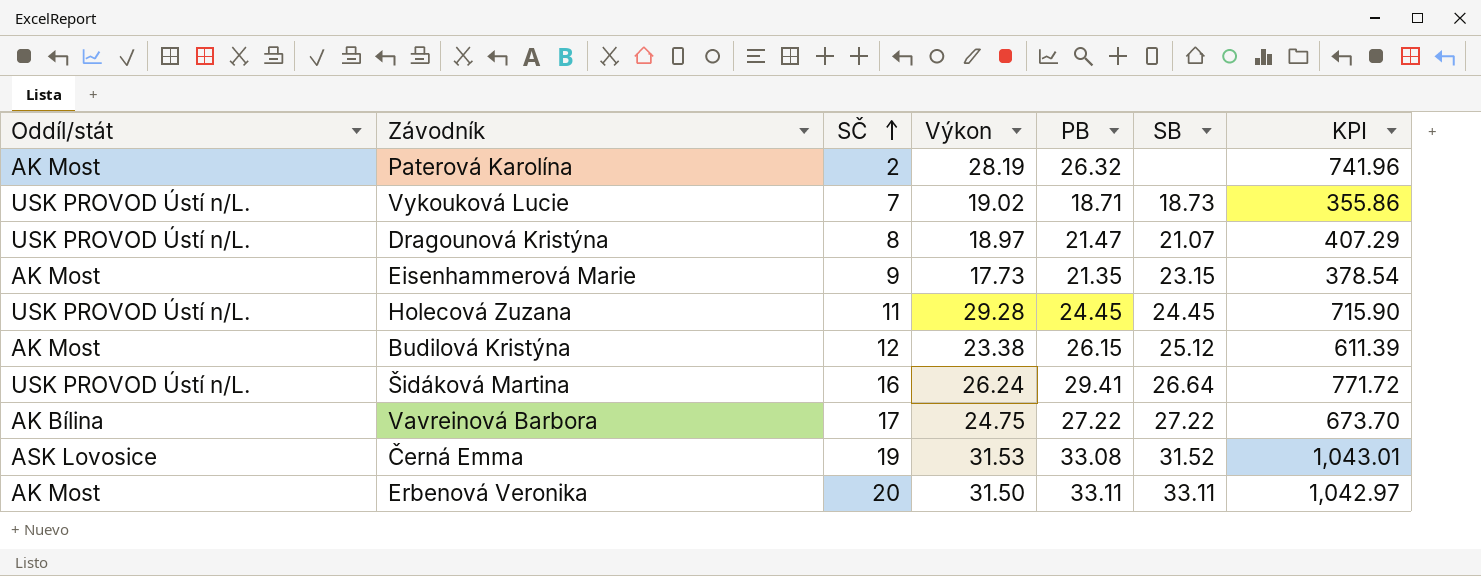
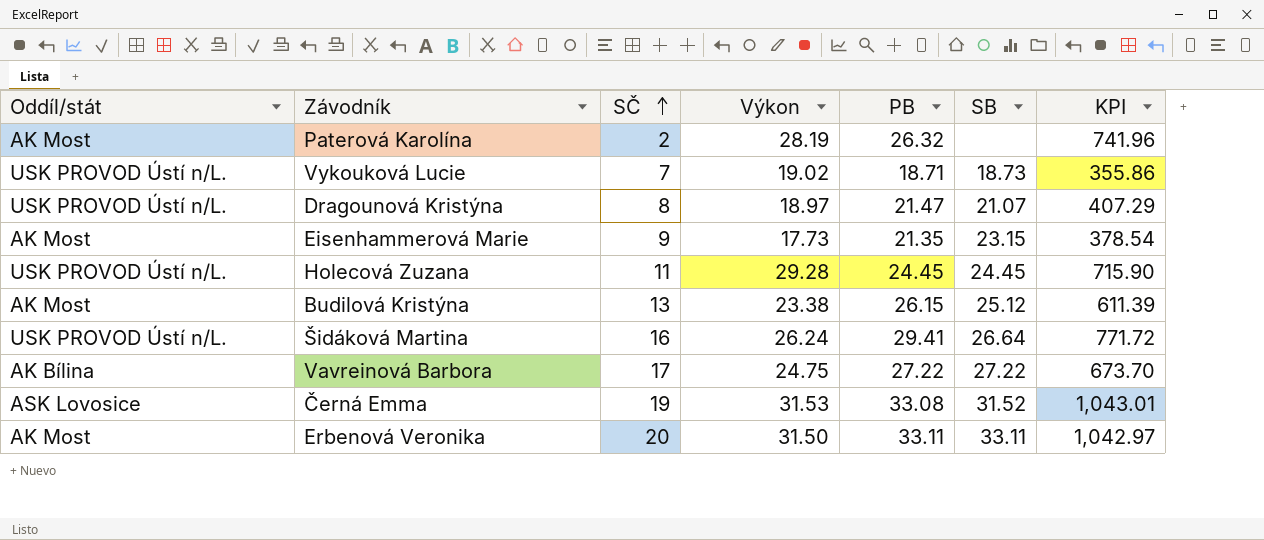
Budilová Kristýna | SČ: 12 -> 13

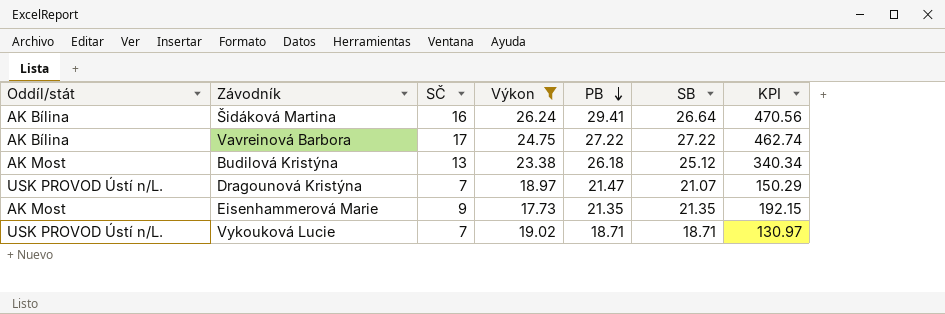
filter: none -> Výkon <= 26.24
row order: SČ ascending -> PB descending
column KPI | formula: [Výkon] * [PB] -> [SČ] * [PB]
Šidáková Martina | Oddíl/stát: USK PROVOD Ústí n/L. -> AK Bílina
Budilová Kristýna | PB: 26.15 -> 26.18
Dragounová Kristýna | SČ: 8 -> 7
Eisenhammerová Marie | SB: 23.15 -> 21.35
Vykouková Lucie | SB: 18.73 -> 18.71

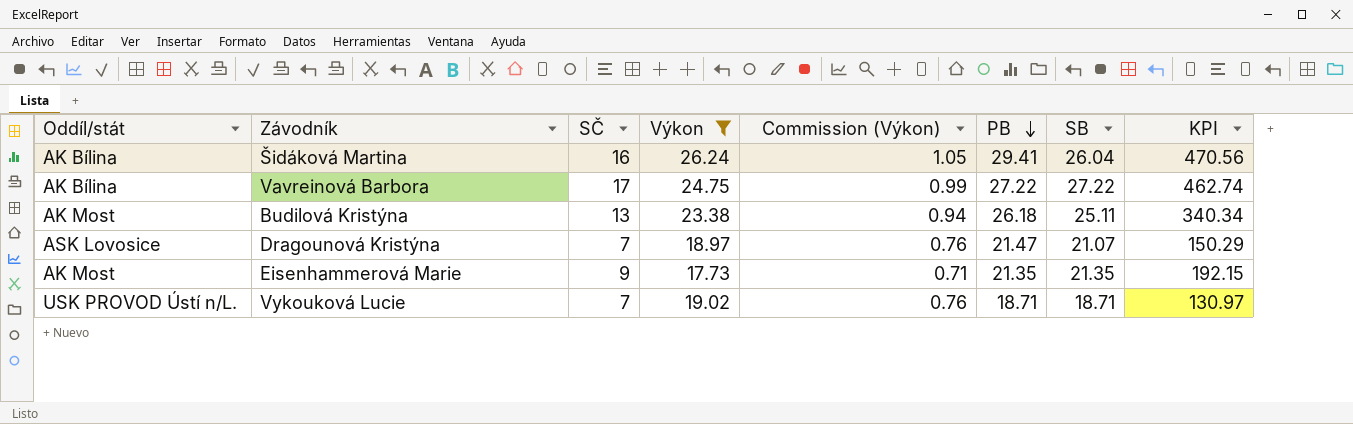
column Commission (Výkon) | formula: none -> [Výkon] * 0.04
Šidáková Martina | SB: 26.64 -> 26.04
Budilová Kristýna | SB: 25.12 -> 25.11
Dragounová Kristýna | Oddíl/stát: USK PROVOD Ústí n/L. -> ASK Lovosice

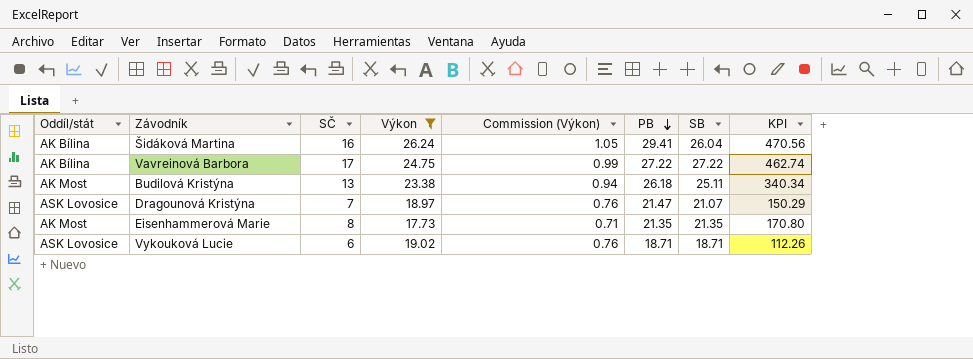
Eisenhammerová Marie | SČ: 9 -> 8
Eisenhammerová Marie | KPI: 192.15 -> 170.80
Vykouková Lucie | Oddíl/stát: USK PROVOD Ústí n/L. -> ASK Lovosice
Vykouková Lucie | SČ: 7 -> 6
Vykouková Lucie | KPI: 130.97 -> 112.26

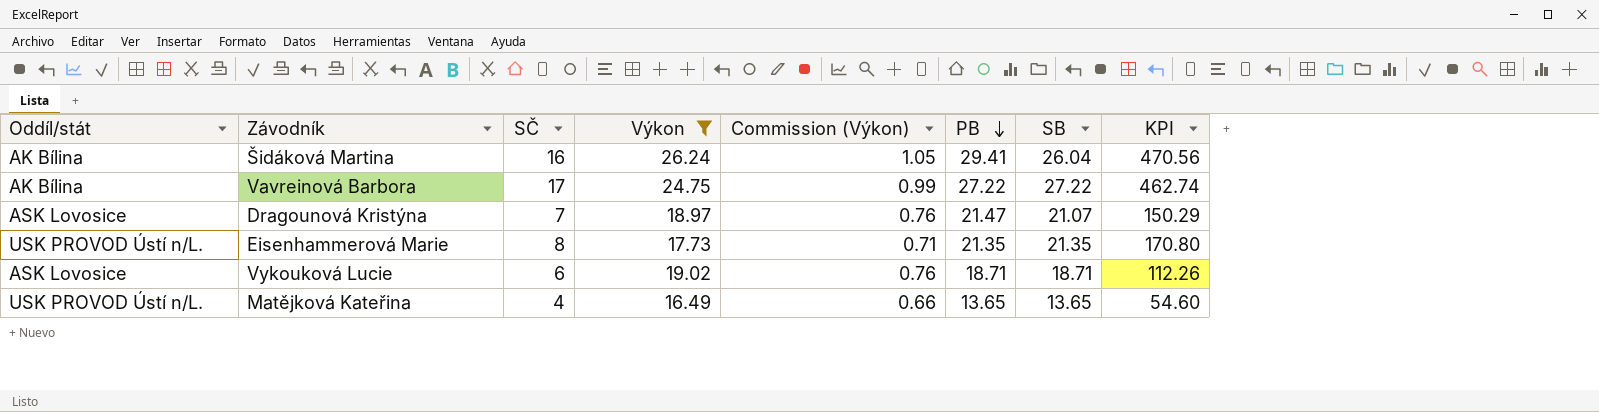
row Budilová Kristýna: AK Most | 13 | 23.38 | 0.94 | 26.18 | 25.11 | 340.34 -> none
Eisenhammerová Marie | Oddíl/stát: AK Most -> USK PROVOD Ústí n/L.
row Matějková Kateřina: none -> USK PROVOD Ústí n/L. | 4 | 16.49 | 0.66 | 13.65 | 13.65 | 54.60

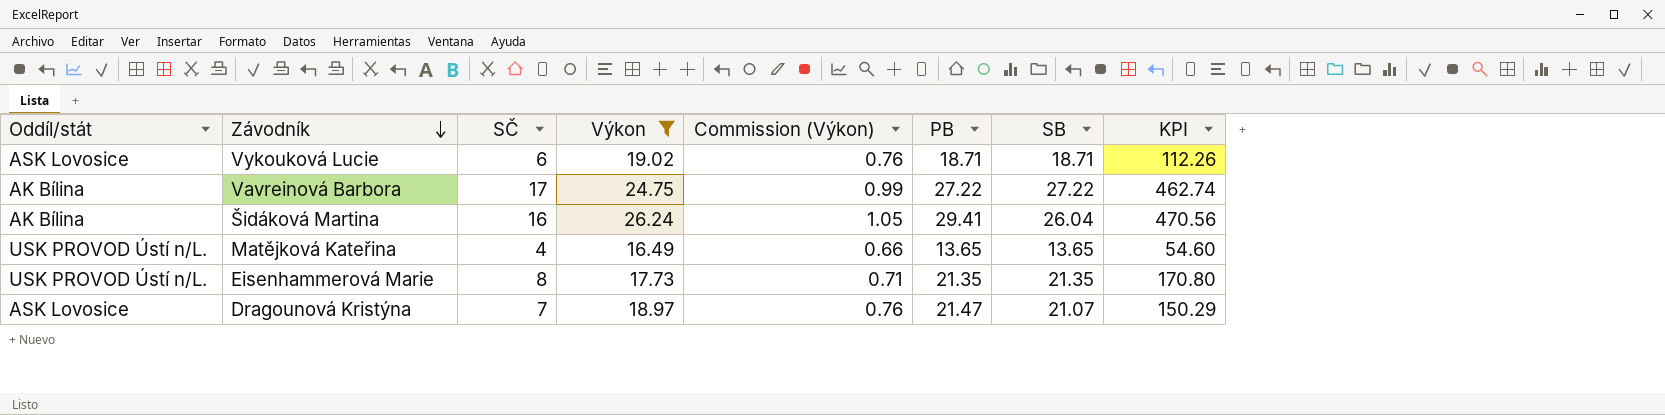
row order: PB descending -> Závodník descending

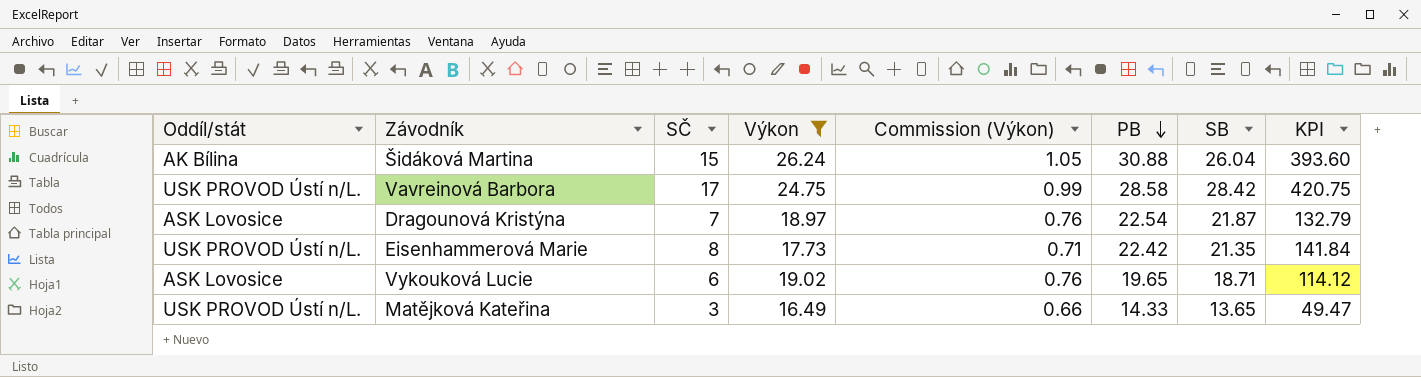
row order: Závodník descending -> PB descending
column KPI | formula: [SČ] * [PB] -> [SČ] * [Výkon]
Šidáková Martina | SČ: 16 -> 15
Šidáková Martina | PB: 29.41 -> 30.88
Vavreinová Barbora | Oddíl/stát: AK Bílina -> USK PROVOD Ústí n/L.
Vavreinová Barbora | PB: 27.22 -> 28.58
Vavreinová Barbora | SB: 27.22 -> 28.42
Dragounová Kristýna | PB: 21.47 -> 22.54
Dragounová Kristýna | SB: 21.07 -> 21.87
Eisenhammerová Marie | PB: 21.35 -> 22.42
Vykouková Lucie | PB: 18.71 -> 19.65
Matějková Kateřina | SČ: 4 -> 3
Matějková Kateřina | PB: 13.65 -> 14.33

